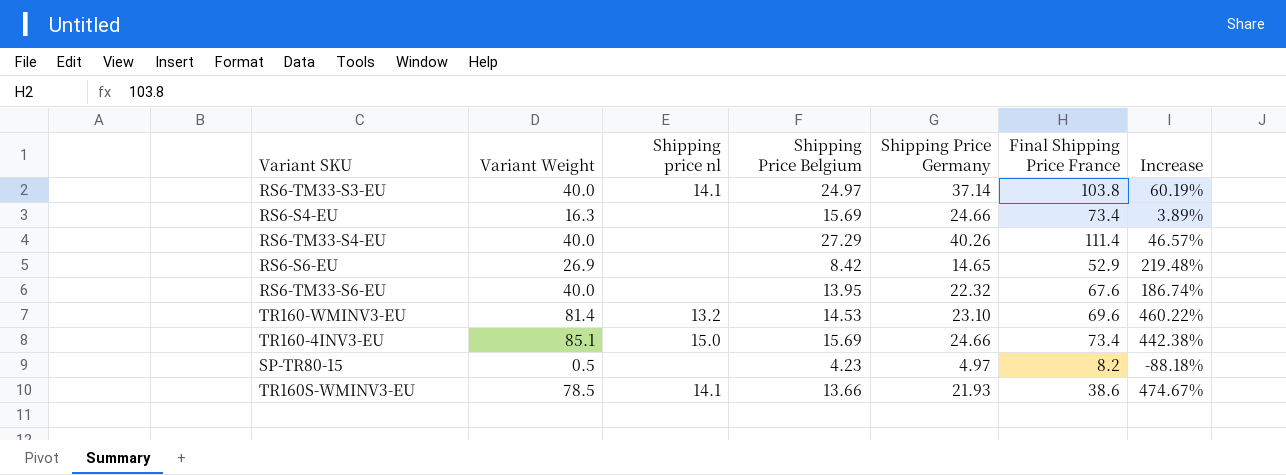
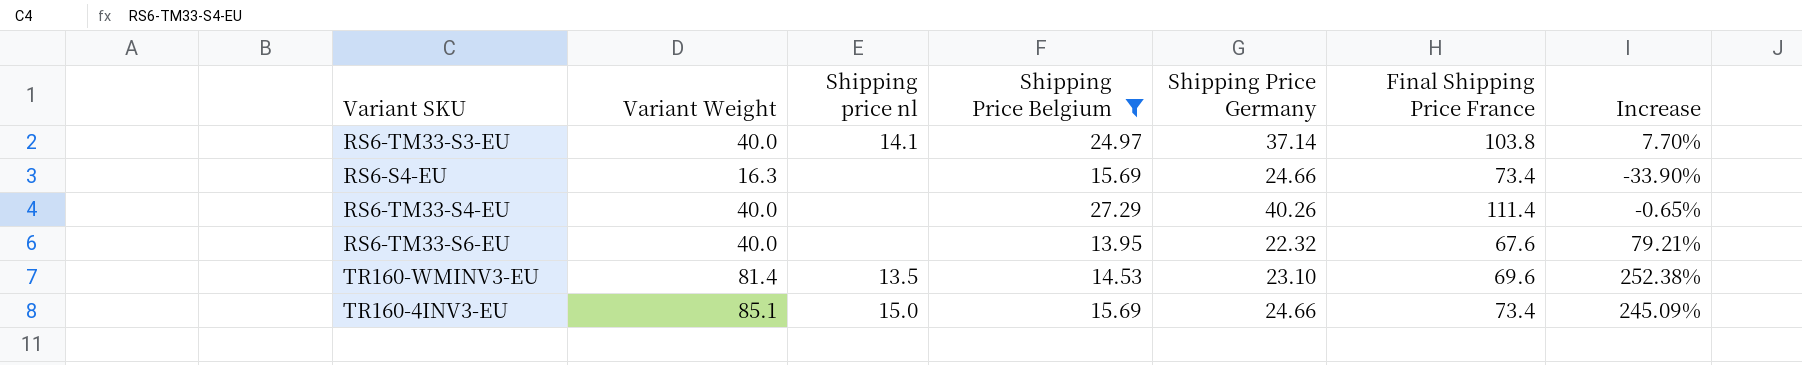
filter: none -> Shipping Price Belgium >= 13.95
column Increase | formula: ([Variant Weight] - [Shipping Price Belgium]) / [Shipping Price Belgium] -> ([Variant Weight] - [Shipping Price Germany]) / [Shipping Price Germany]
TR160-WMINV3-EU | Shipping price nl: 13.2 -> 13.5

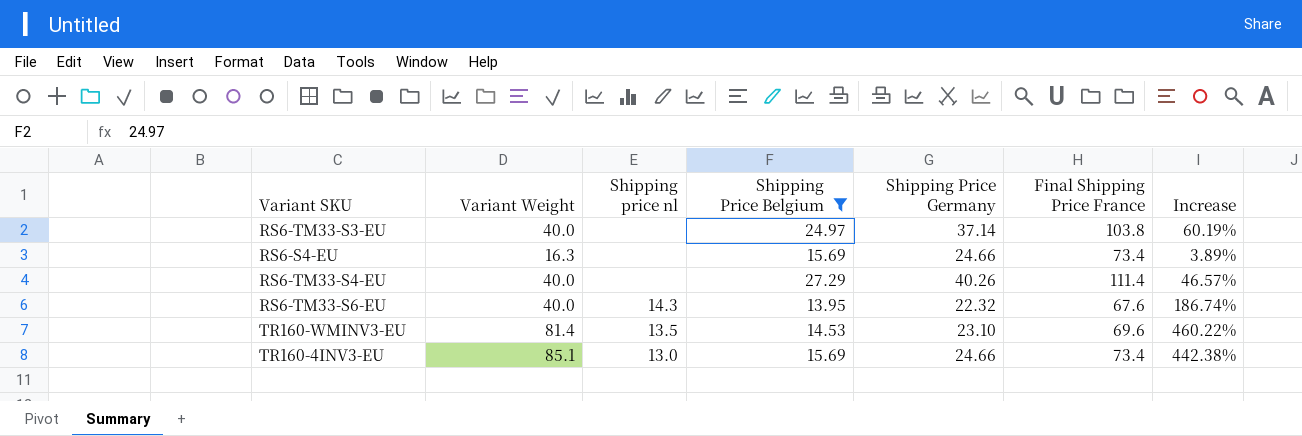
column Increase | formula: ([Variant Weight] - [Shipping Price Germany]) / [Shipping Price Germany] -> ([Variant Weight] - [Shipping Price Belgium]) / [Shipping Price Belgium]
RS6-TM33-S3-EU | Shipping price nl: 14.1 -> none
RS6-TM33-S6-EU | Shipping price nl: none -> 14.3
TR160-4INV3-EU | Shipping price nl: 15.0 -> 13.0

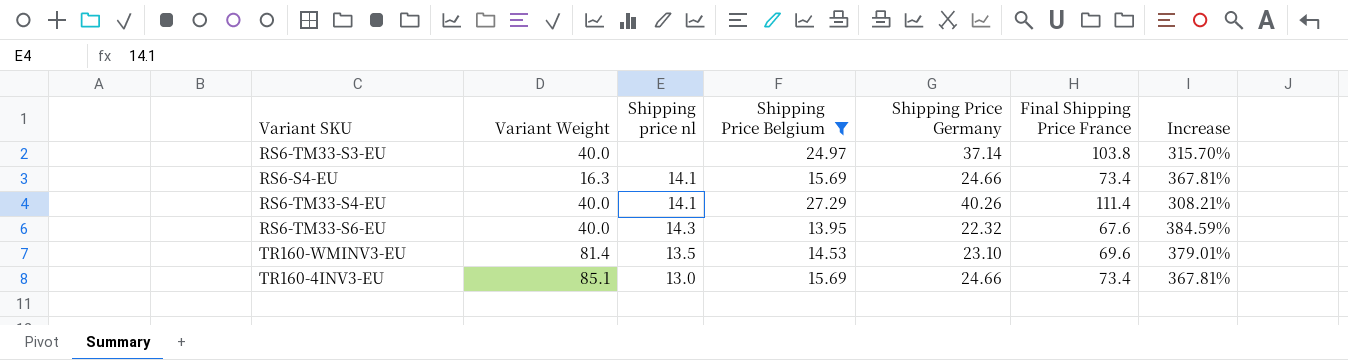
column Increase | formula: ([Variant Weight] - [Shipping Price Belgium]) / [Shipping Price Belgium] -> ([Final Shipping Price France] - [Shipping Price Belgium]) / [Shipping Price Belgium]
RS6-S4-EU | Shipping price nl: none -> 14.1
RS6-TM33-S4-EU | Shipping price nl: none -> 14.1

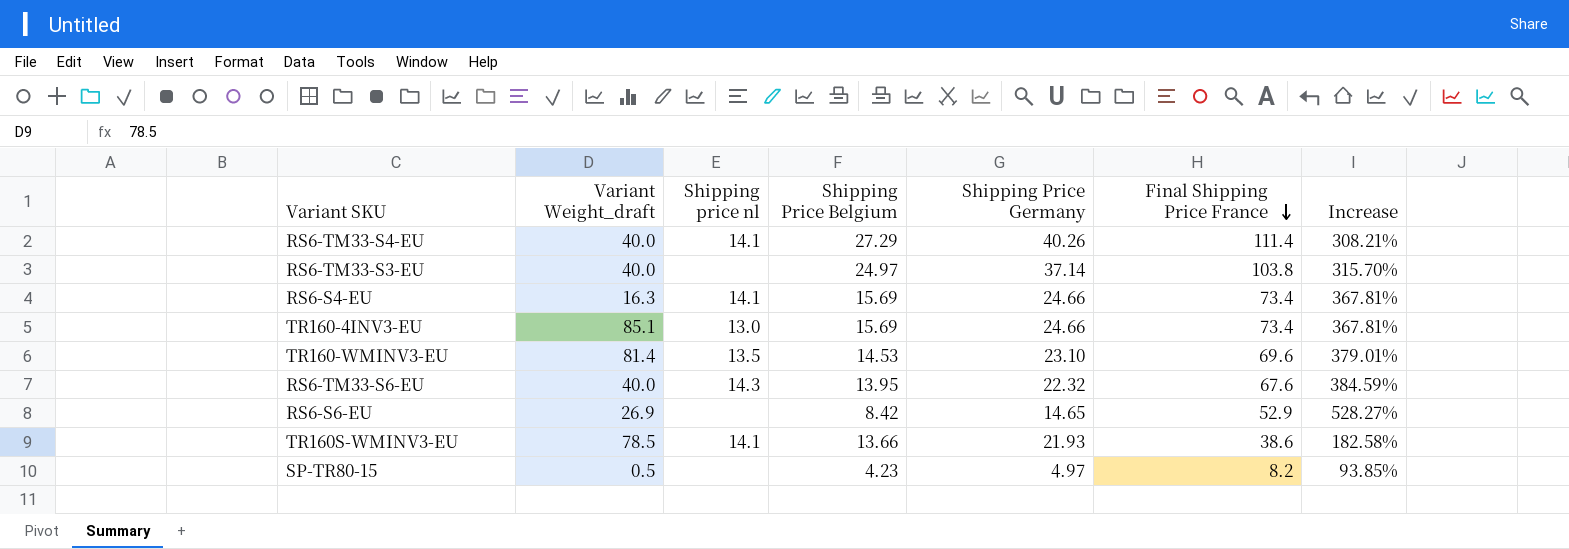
filter: Shipping Price Belgium >= 13.95 -> none
row order: none -> Final Shipping Price France descending
column name: Variant Weight -> Variant Weight_draft

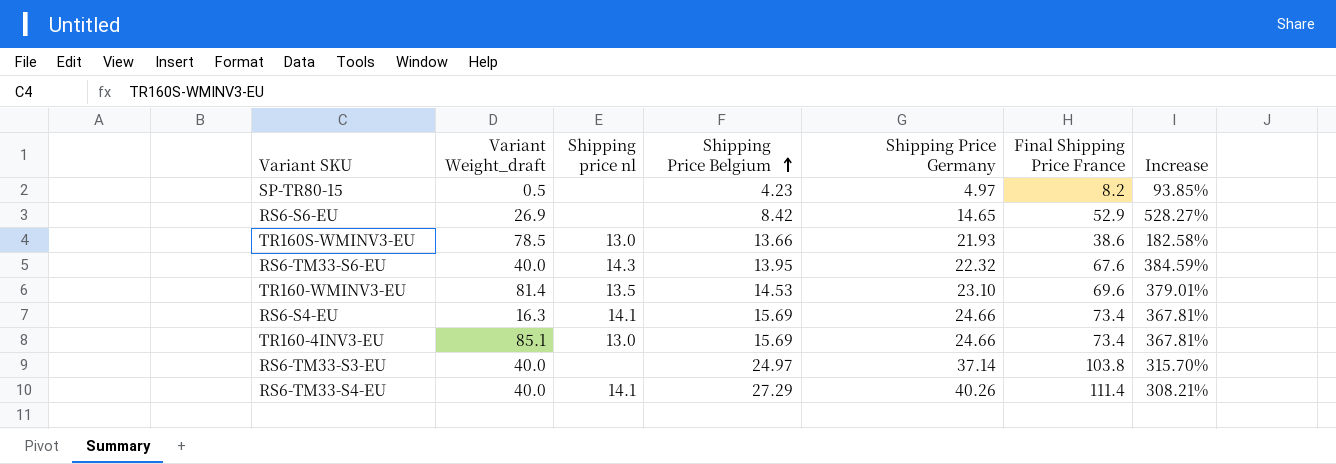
row order: Final Shipping Price France descending -> Shipping Price Belgium ascending
TR160S-WMINV3-EU | Shipping price nl: 14.1 -> 13.0

